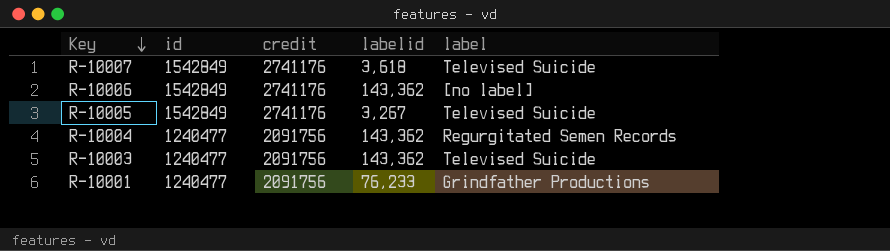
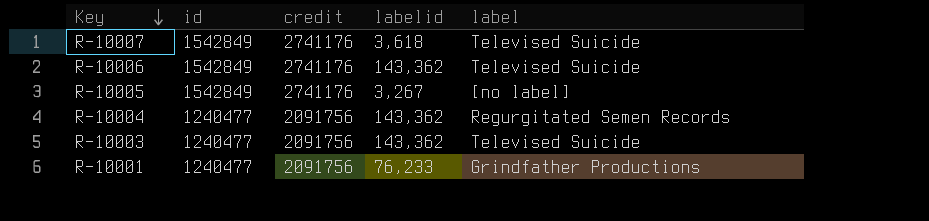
R-10006 | label: [no label] -> Televised Suicide
R-10005 | label: Televised Suicide -> [no label]

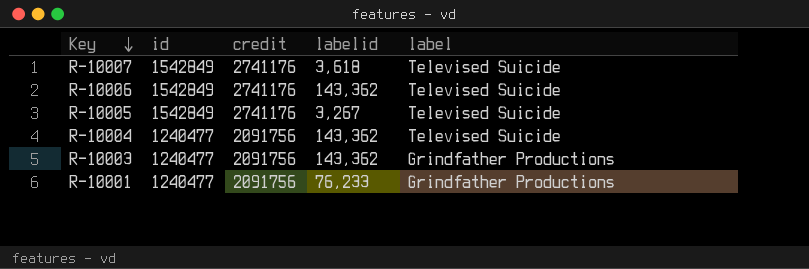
R-10005 | label: [no label] -> Televised Suicide
R-10004 | label: Regurgitated Semen Records -> Televised Suicide
R-10003 | label: Televised Suicide -> Grindfather Productions

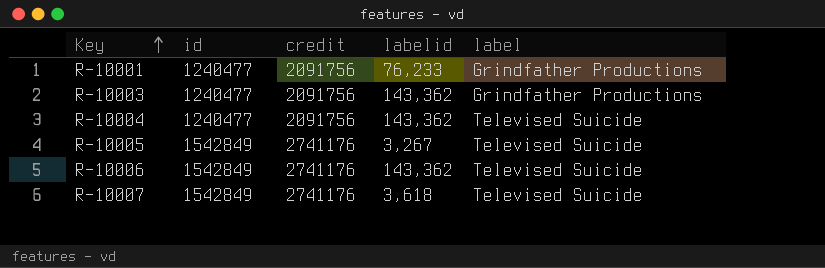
row order: Key descending -> Key ascending

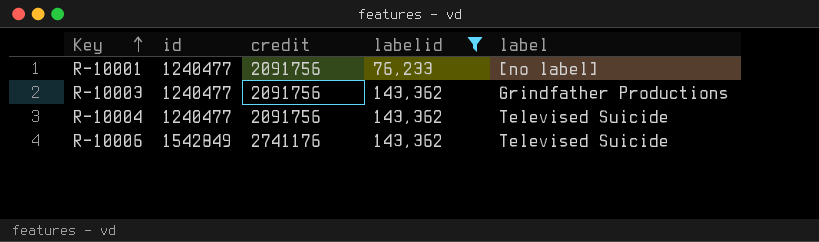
filter: none -> labelid >= 76,233
R-10001 | label: Grindfather Productions -> [no label]

